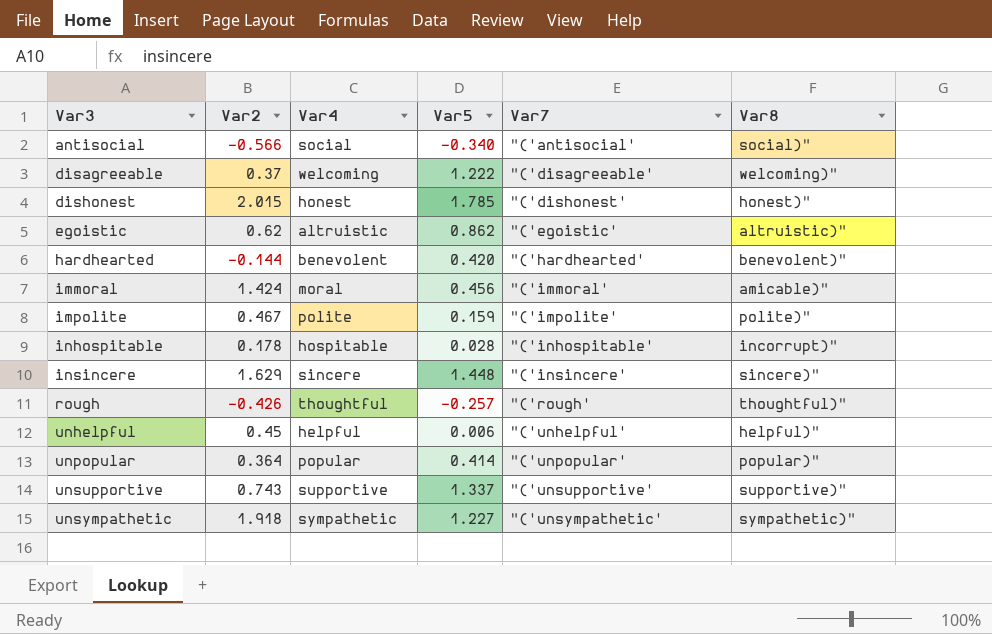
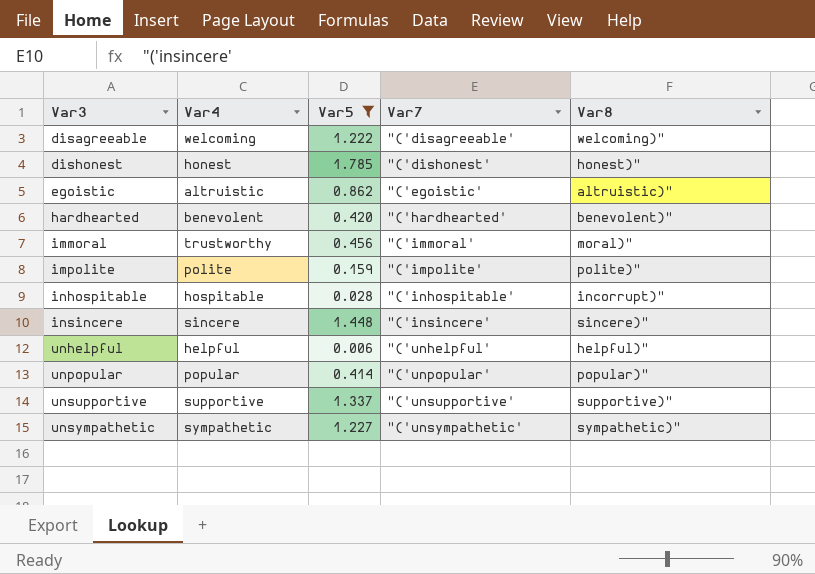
filter: none -> Var5 >= 0.006
column Var2 | position: 2 -> none
immoral | Var4: moral -> trustworthy
immoral | Var8: amicable)" -> moral)"

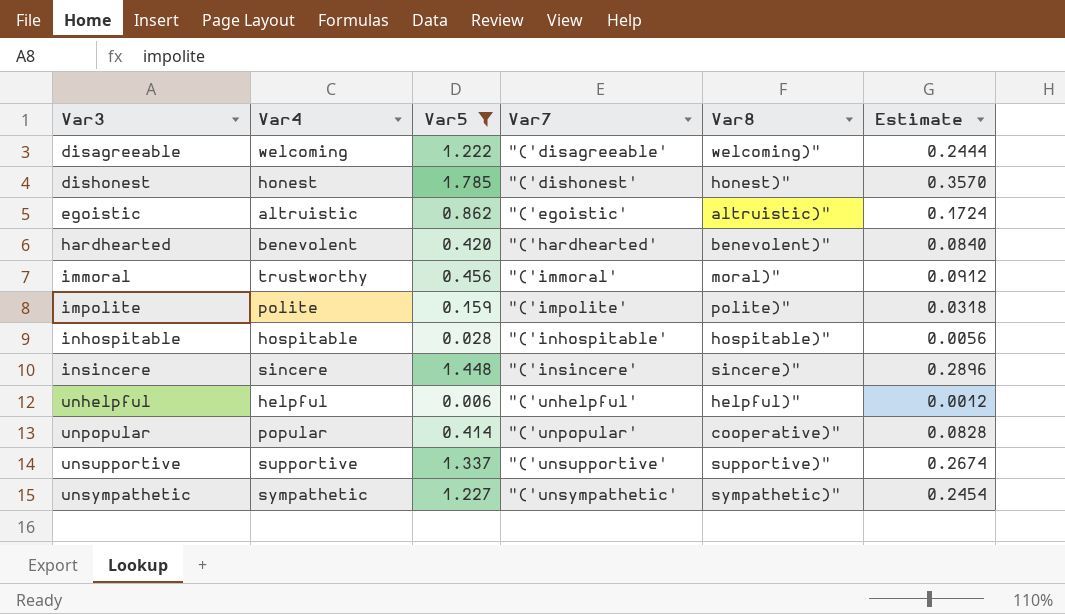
column Estimate | formula: none -> [Var5] * 0.2
inhospitable | Var8: incorrupt)" -> hospitable)"
unpopular | Var8: popular)" -> cooperative)"

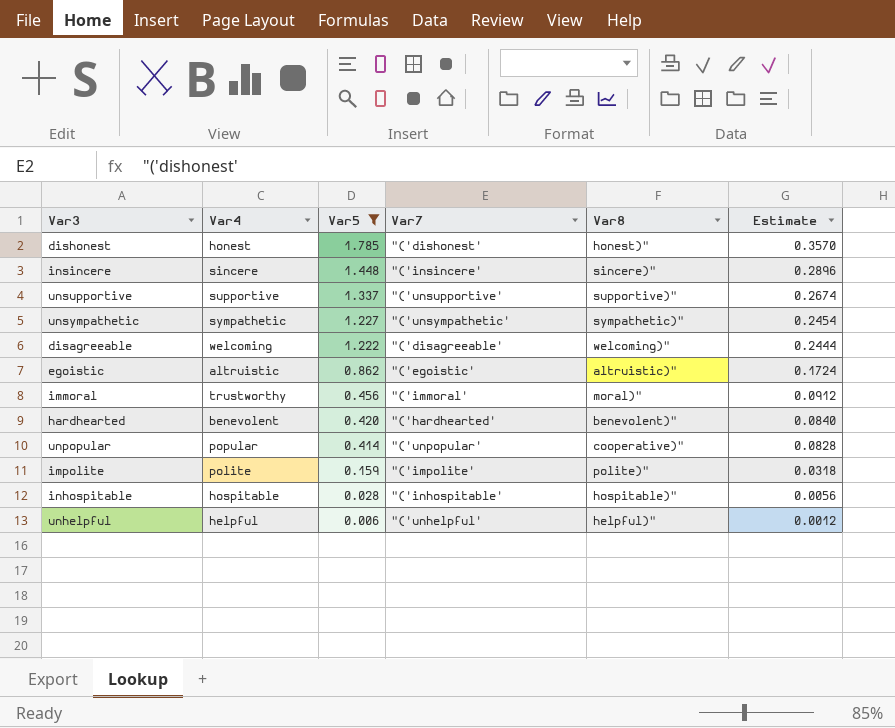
row order: Var3 ascending -> Var5 descending

